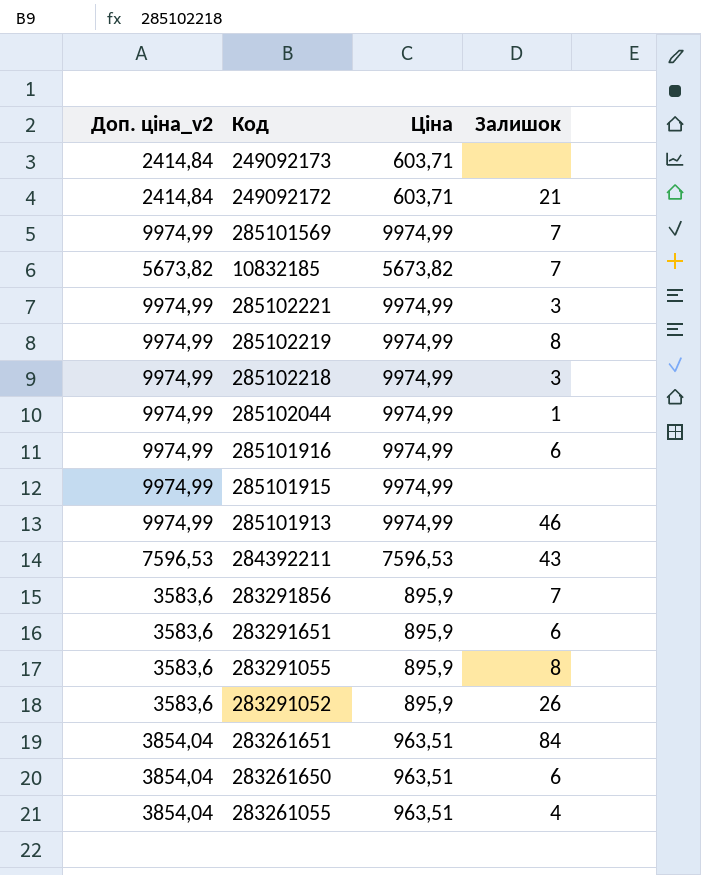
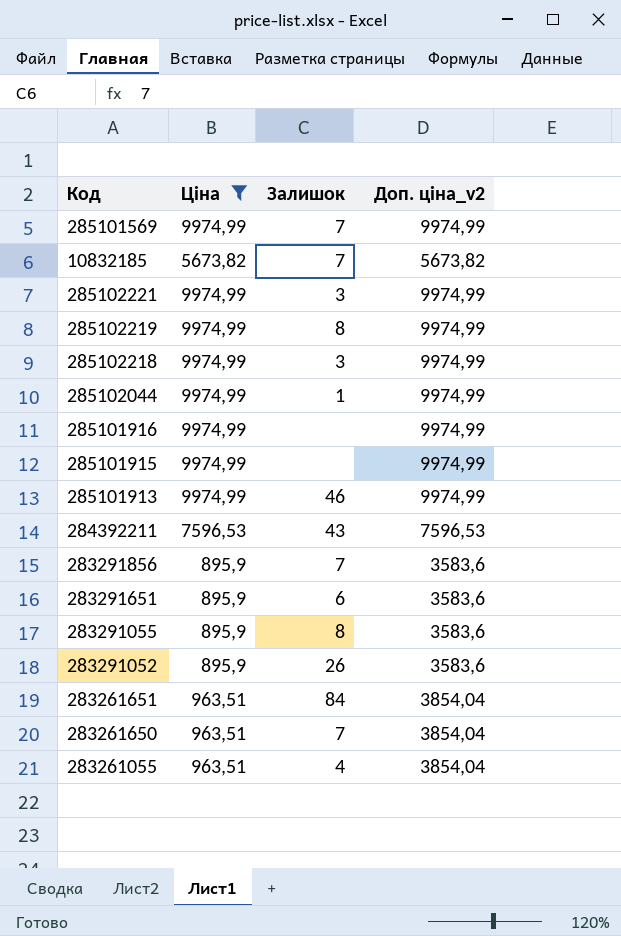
filter: none -> Ціна != 603,71
column Доп. ціна_v2 | position: 1 -> 4
285101916 | Залишок: 6 -> none
283261650 | Залишок: 6 -> 7

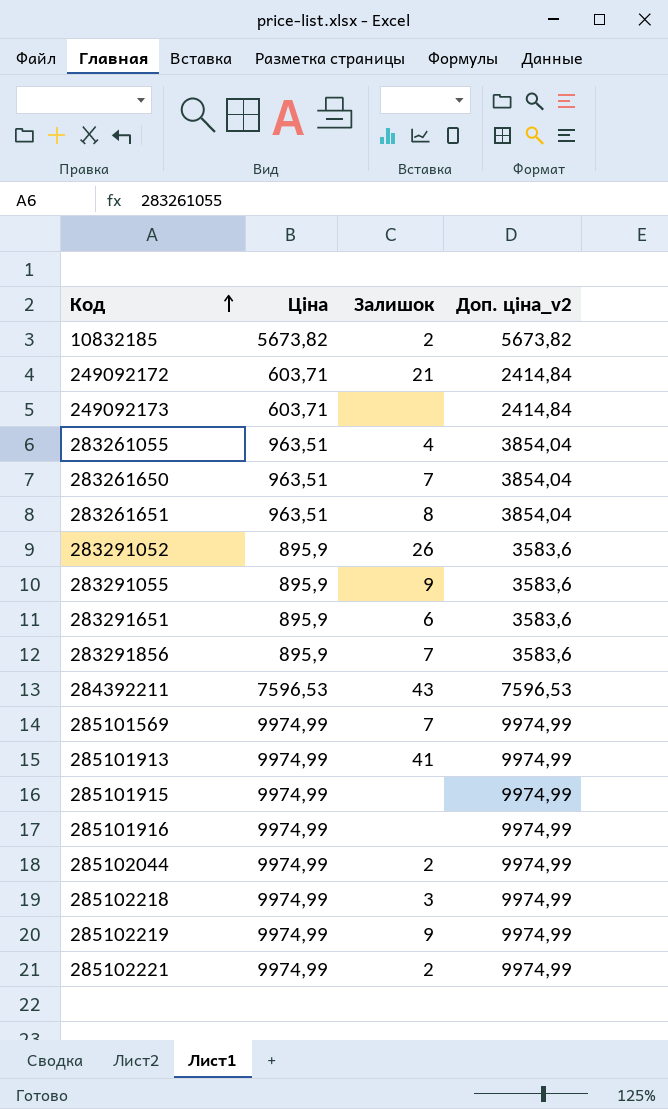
filter: Ціна != 603,71 -> none
row order: none -> Код ascending
10832185 | Залишок: 7 -> 2
283261651 | Залишок: 84 -> 8
283291055 | Залишок: 8 -> 9
285101913 | Залишок: 46 -> 41
285102044 | Залишок: 1 -> 2
285102219 | Залишок: 8 -> 9
285102221 | Залишок: 3 -> 2

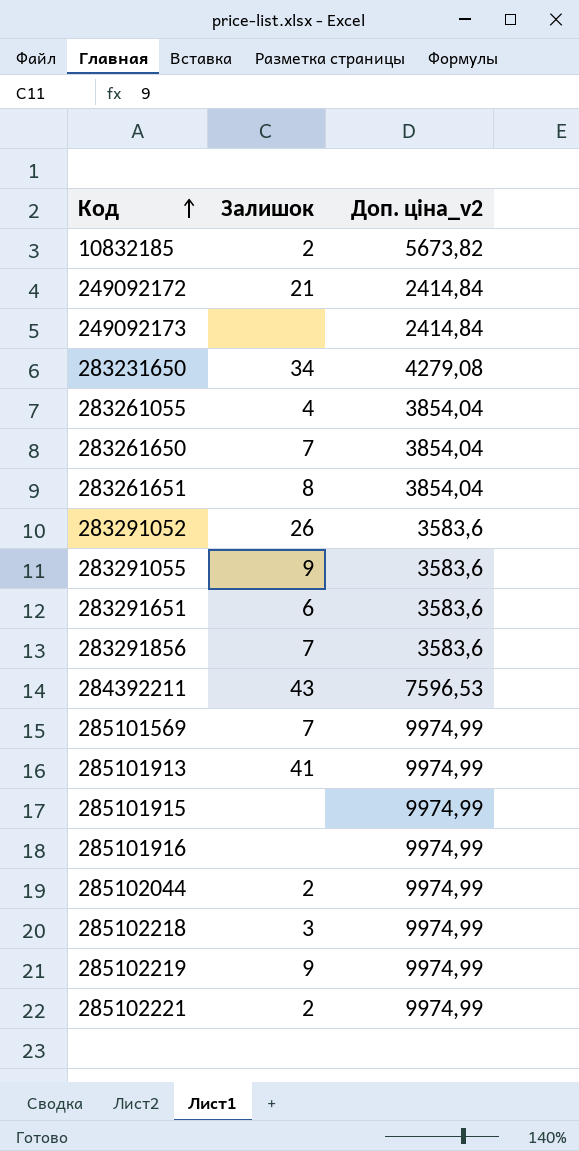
column Ціна | position: 2 -> none
row 283231650: none -> 34 | 4279,08

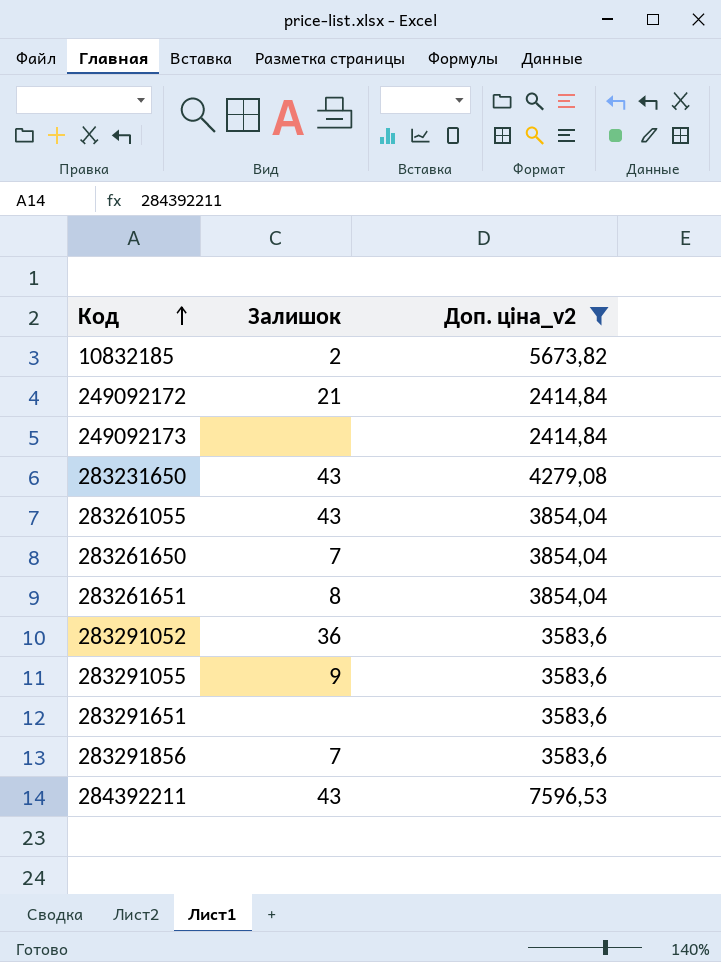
filter: none -> Доп. ціна_v2 != 9974,99
283231650 | Залишок: 34 -> 43
283261055 | Залишок: 4 -> 43
283291052 | Залишок: 26 -> 36
283291651 | Залишок: 6 -> none

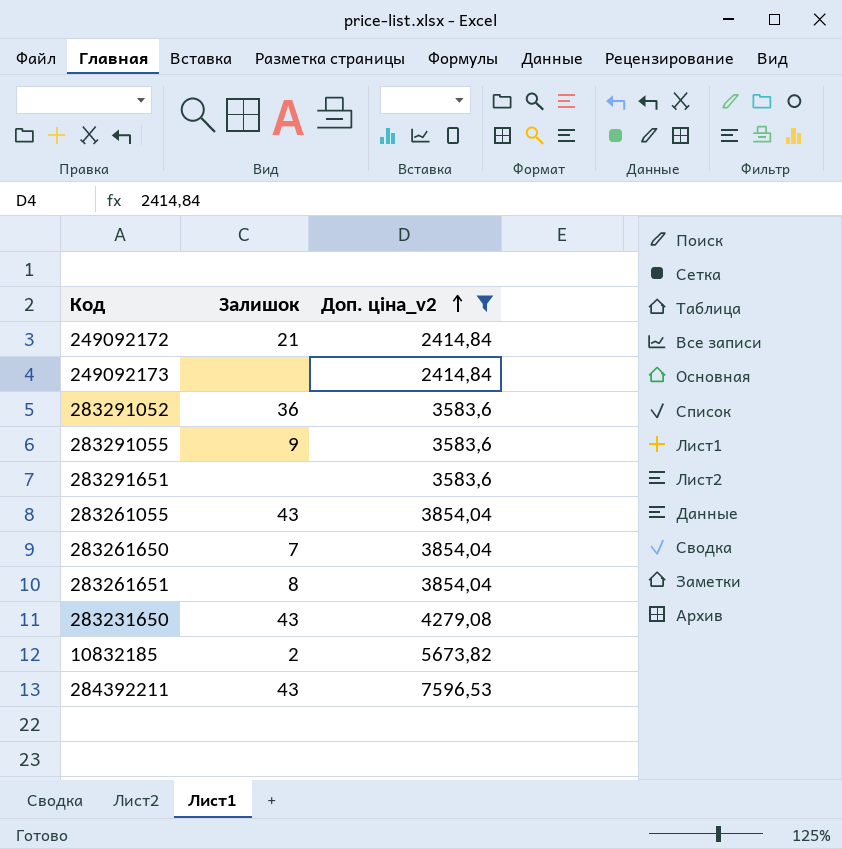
row order: Код ascending -> Доп. ціна_v2 ascending
row 283291856: 7 | 3583,6 -> none

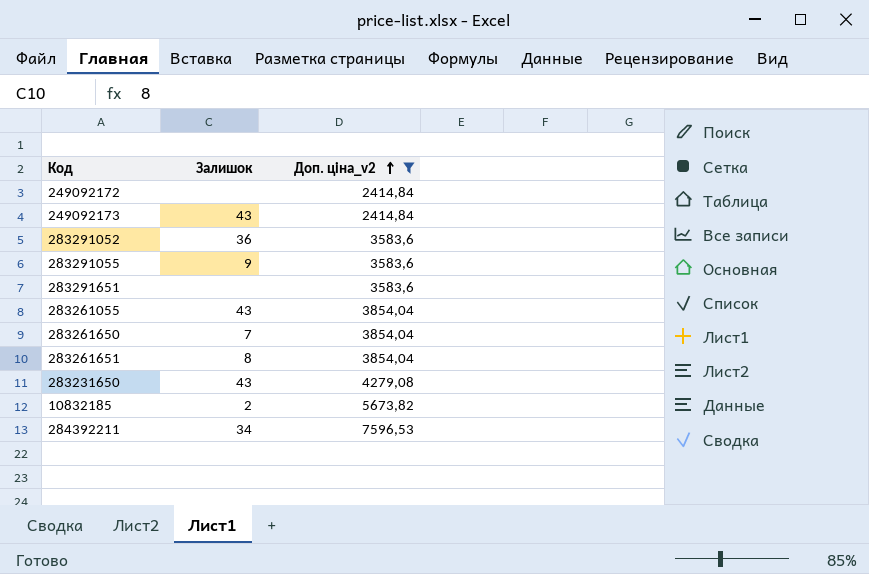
249092172 | Залишок: 21 -> none
249092173 | Залишок: none -> 43
284392211 | Залишок: 43 -> 34

